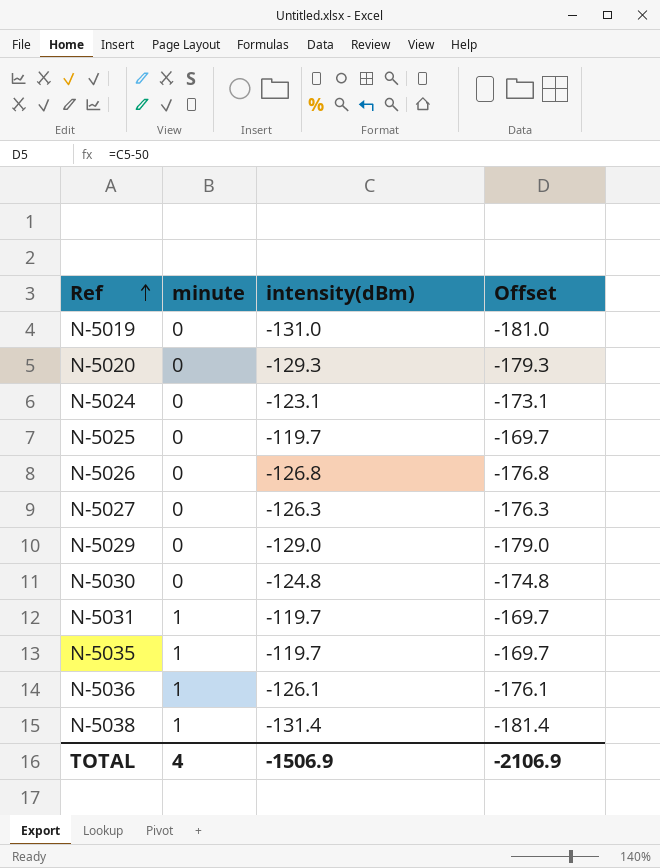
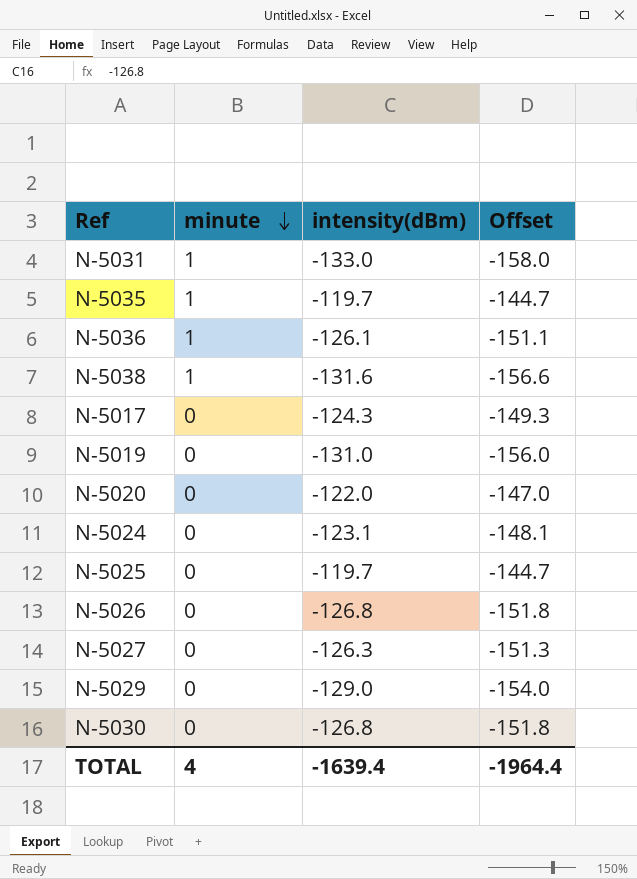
row order: Ref ascending -> minute descending
column Offset | formula: [intensity(dBm)] - 50 -> [intensity(dBm)] - 25
N-5031 | intensity(dBm): -119.7 -> -133.0
N-5038 | intensity(dBm): -131.4 -> -131.6
row N-5017: none -> 0 | -124.3 | -149.3
N-5020 | intensity(dBm): -129.3 -> -122.0
N-5030 | intensity(dBm): -124.8 -> -126.8
TOTAL | intensity(dBm): -1506.9 -> -1639.4
TOTAL | Offset: -2106.9 -> -1964.4

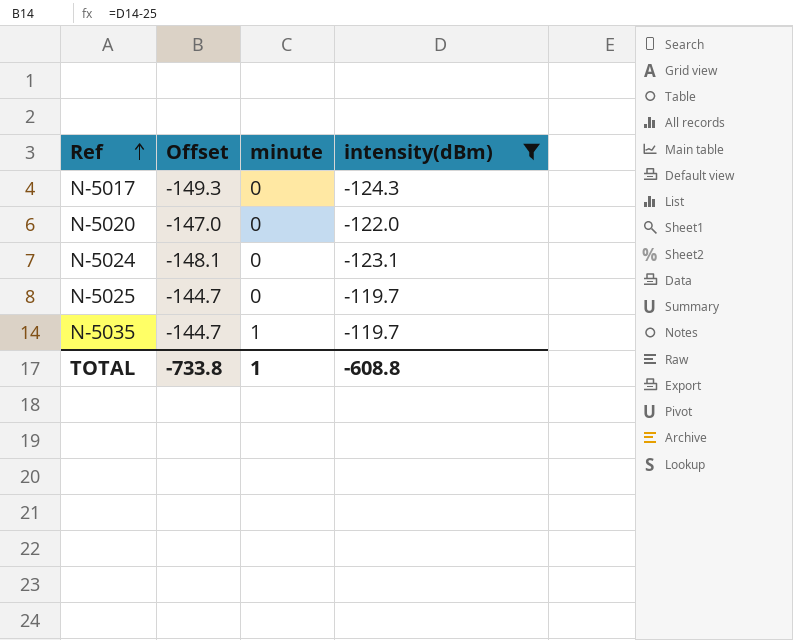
filter: none -> intensity(dBm) >= -124.3
row order: minute descending -> Ref ascending
column Offset | position: 4 -> 2
TOTAL | Offset: -1964.4 -> -733.8
TOTAL | minute: 4 -> 1
TOTAL | intensity(dBm): -1639.4 -> -608.8

